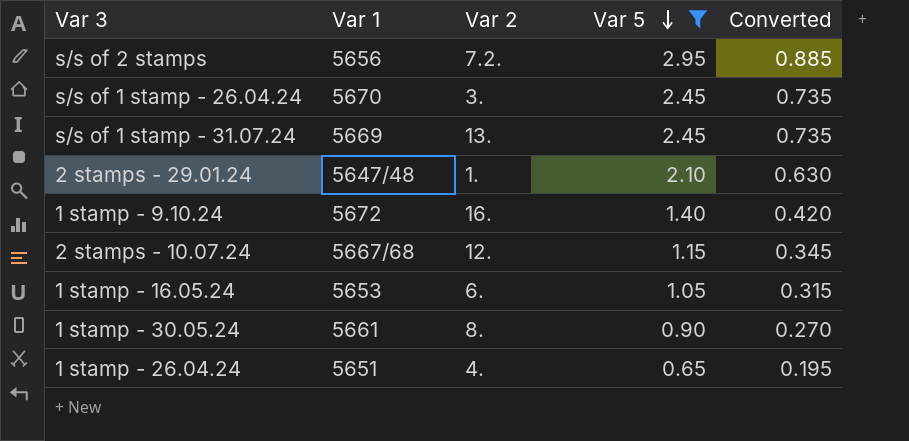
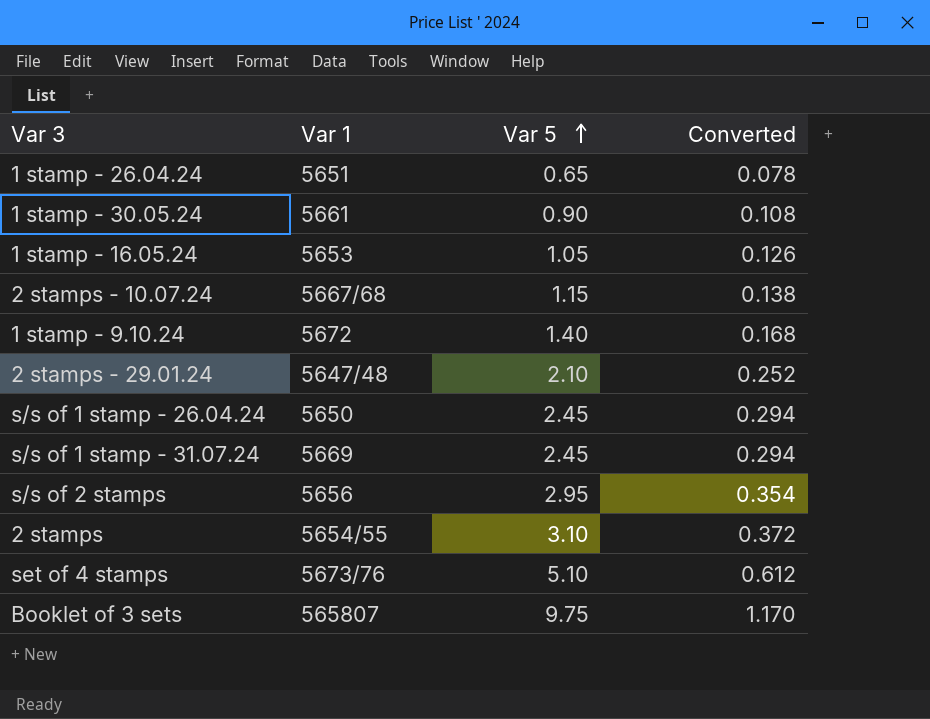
filter: Var 5 <= 2.95 -> none
row order: Var 5 descending -> Var 5 ascending
column Var 2 | position: 3 -> none
column Converted | formula: [Var 5] * 0.3 -> [Var 5] * 0.12
s/s of 1 stamp - 26.04.24 | Var 1: 5670 -> 5650

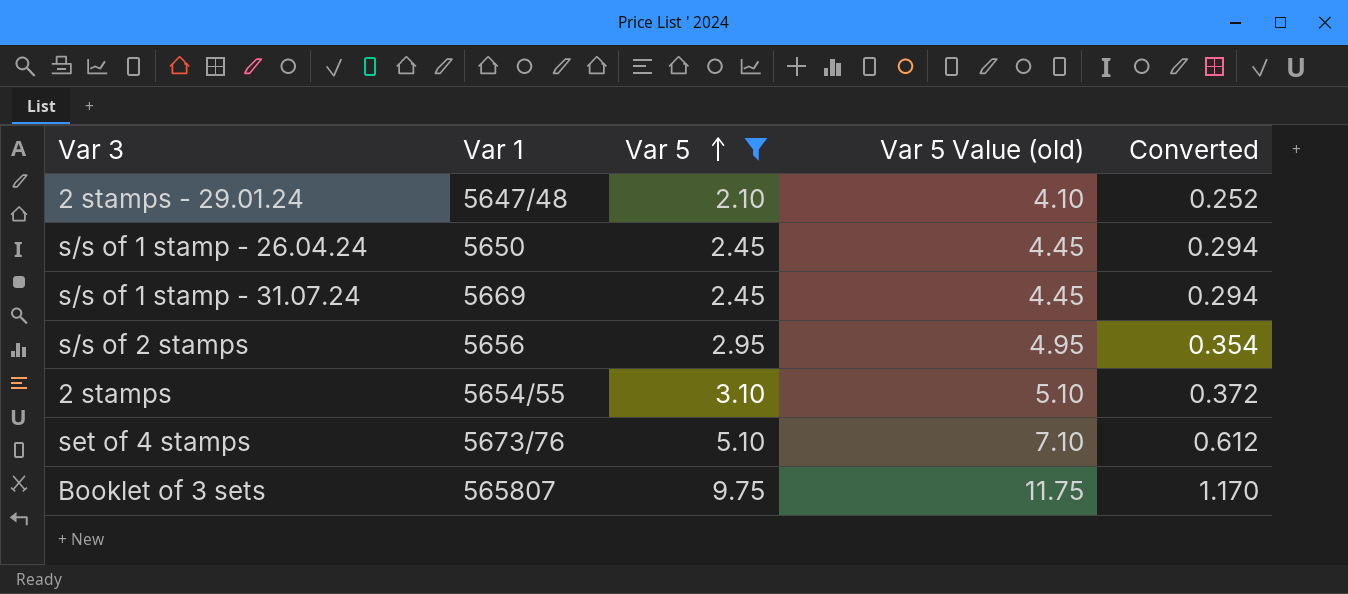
filter: none -> Var 5 >= 2.10
column Var 5 Value (old) | formula: none -> [Var 5] + 2

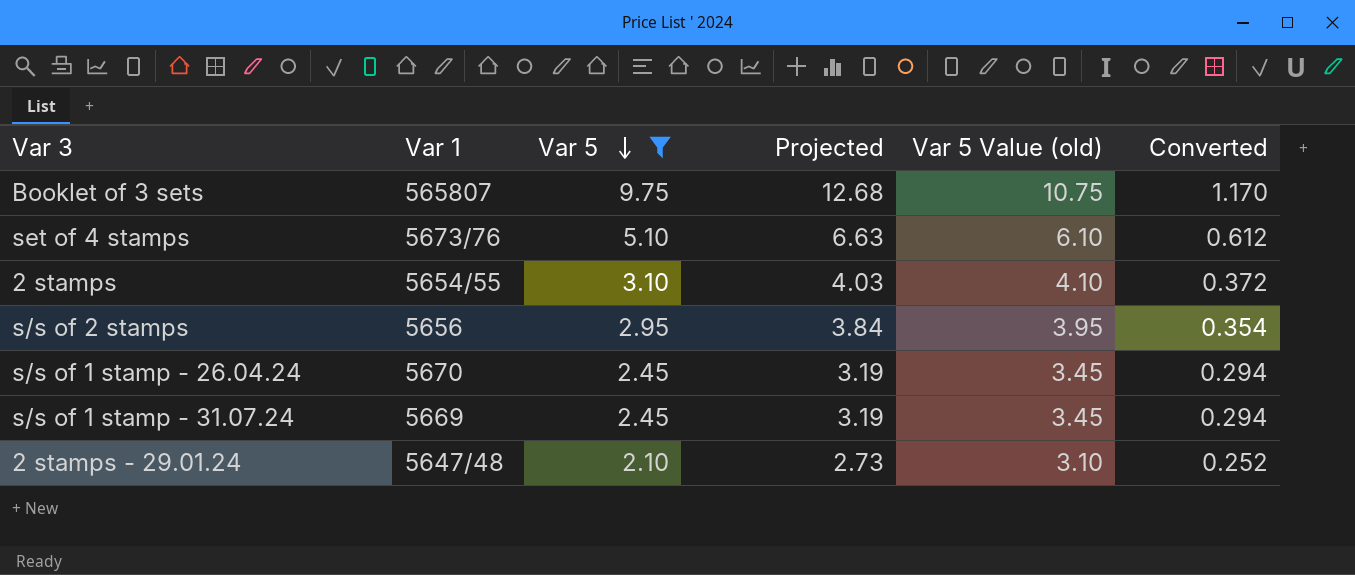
row order: Var 5 ascending -> Var 5 descending
column Projected | formula: none -> [Var 5] * 1.3
column Var 5 Value (old) | formula: [Var 5] + 2 -> [Var 5] + 1
s/s of 1 stamp - 26.04.24 | Var 1: 5650 -> 5670

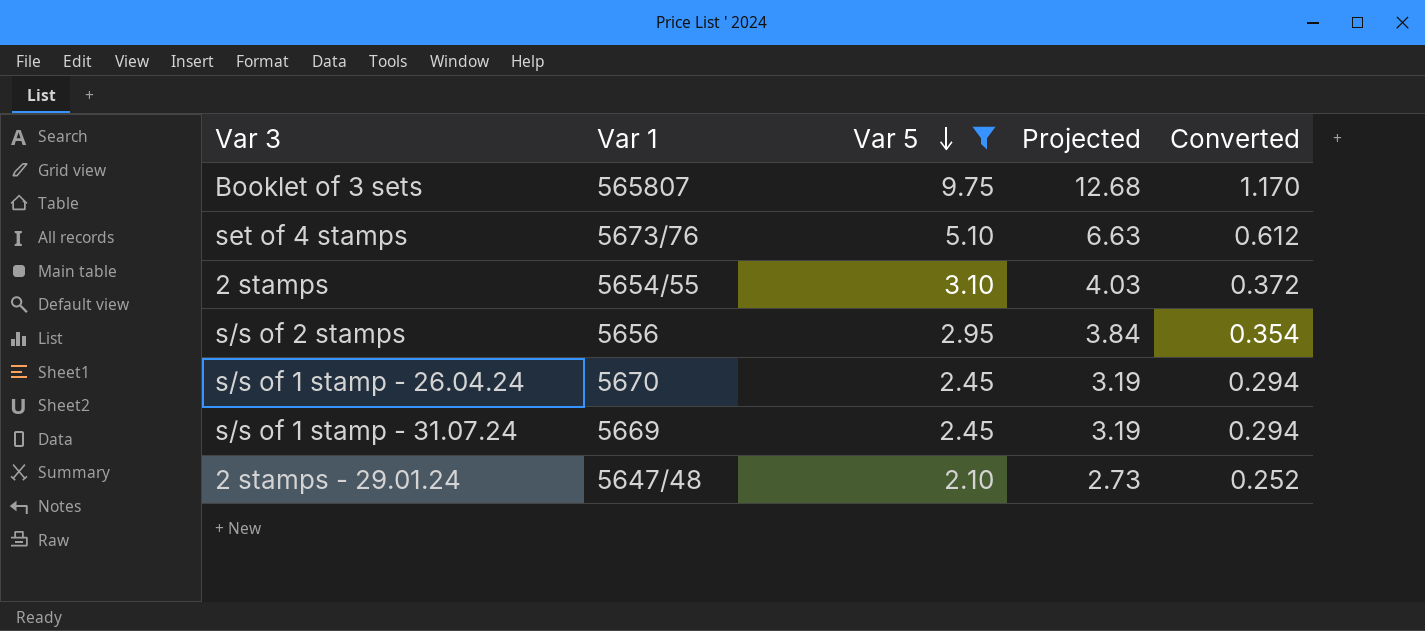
column Var 5 Value (old) | formula: [Var 5] + 1 -> none

